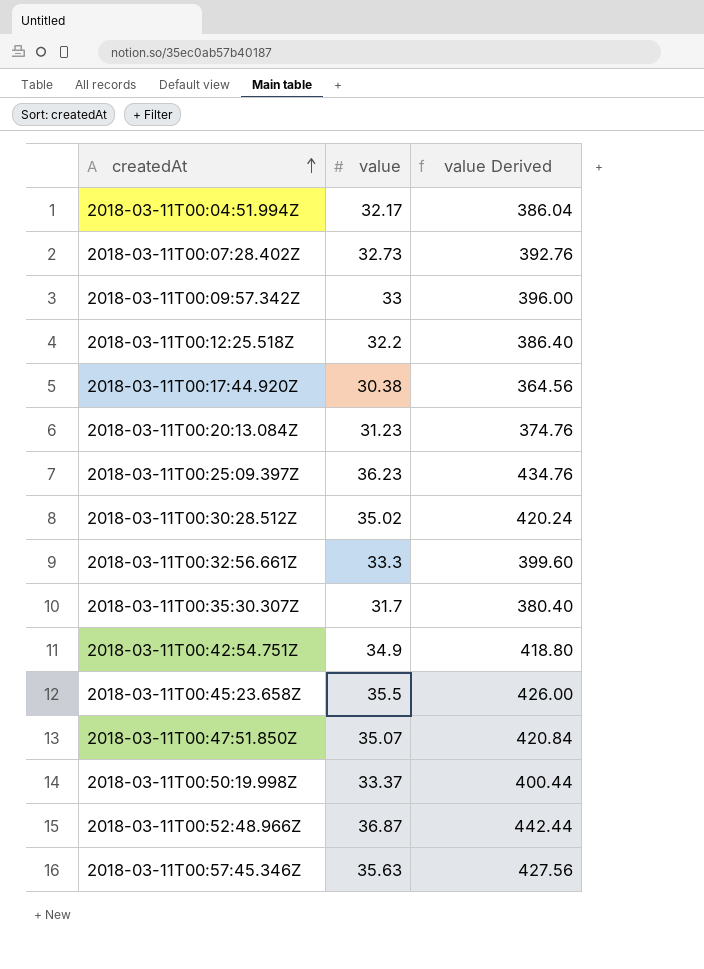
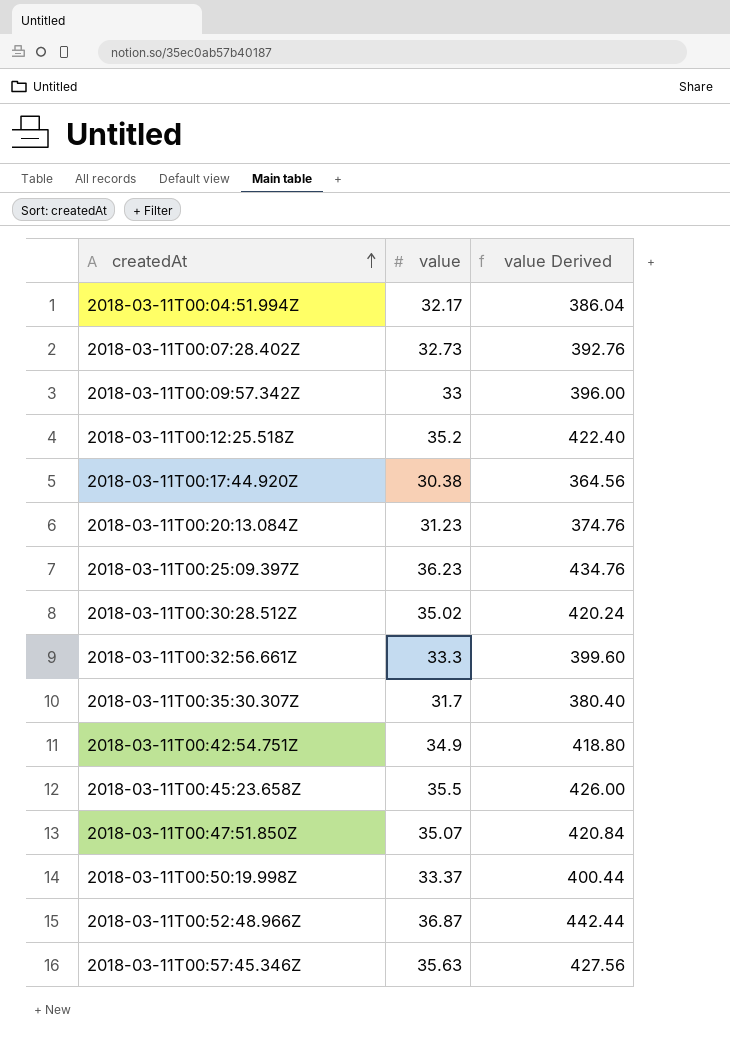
2018-03-11T00:12:25.518Z | value: 32.2 -> 35.2
2018-03-11T00:12:25.518Z | value Derived: 386.40 -> 422.40

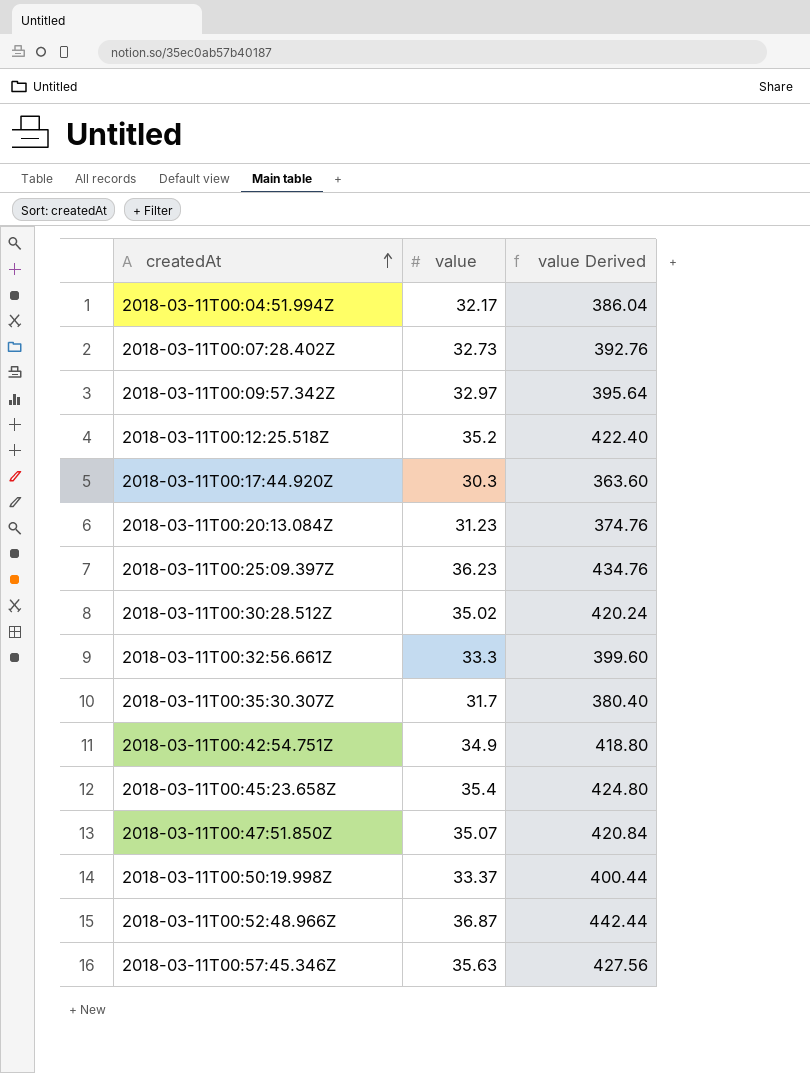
2018-03-11T00:09:57.342Z | value: 33 -> 32.97
2018-03-11T00:09:57.342Z | value Derived: 396.00 -> 395.64
2018-03-11T00:17:44.920Z | value: 30.38 -> 30.3
2018-03-11T00:17:44.920Z | value Derived: 364.56 -> 363.60
2018-03-11T00:45:23.658Z | value: 35.5 -> 35.4
2018-03-11T00:45:23.658Z | value Derived: 426.00 -> 424.80

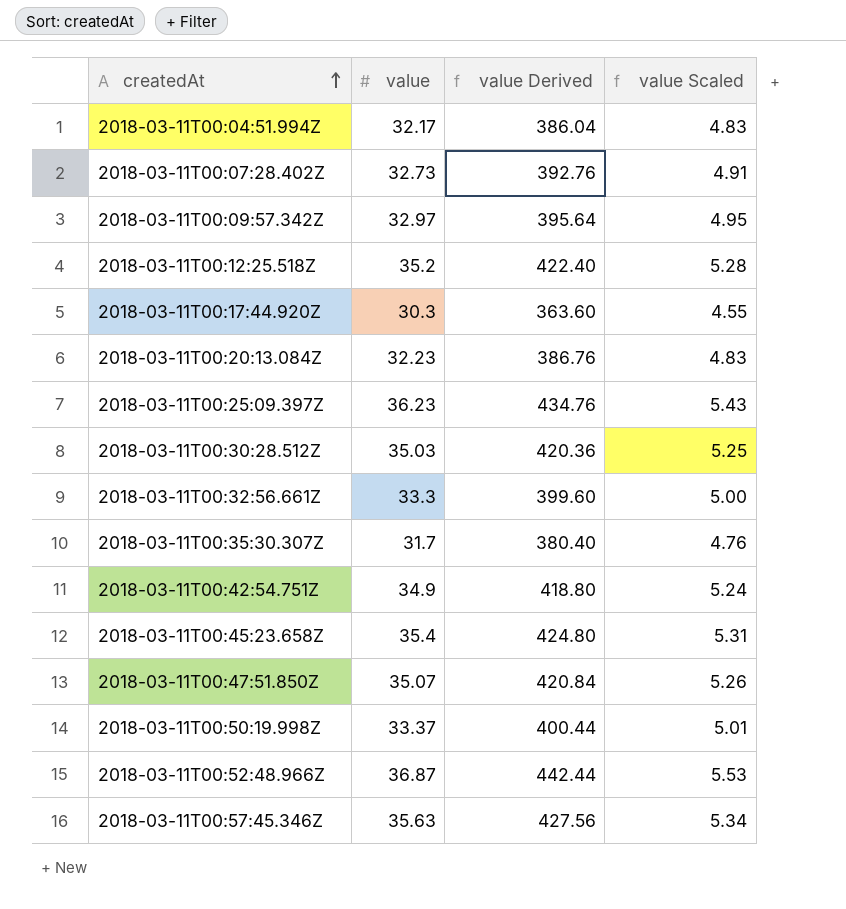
column value Scaled | formula: none -> [value] * 0.15
2018-03-11T00:20:13.084Z | value: 31.23 -> 32.23
2018-03-11T00:20:13.084Z | value Derived: 374.76 -> 386.76
2018-03-11T00:30:28.512Z | value: 35.02 -> 35.03
2018-03-11T00:30:28.512Z | value Derived: 420.24 -> 420.36

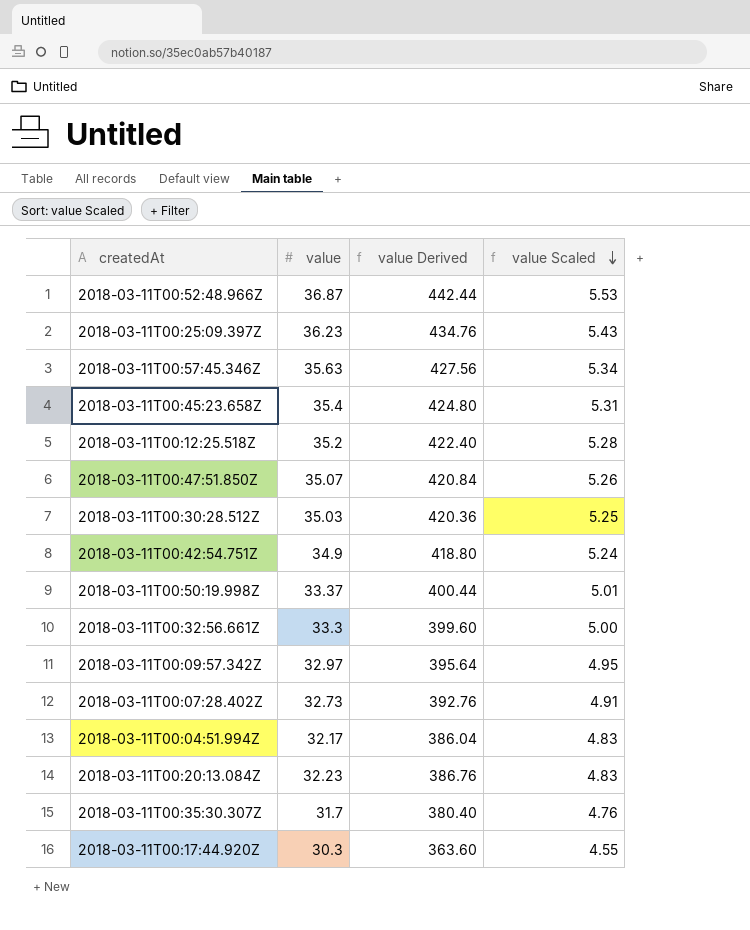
row order: createdAt ascending -> value Scaled descending

